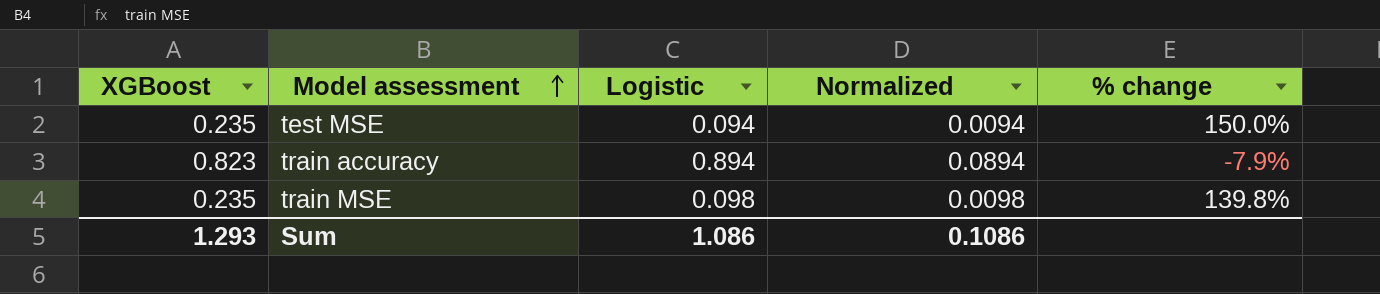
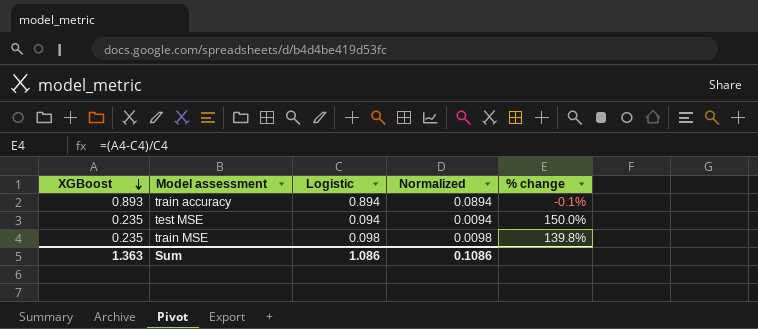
row order: Model assessment ascending -> XGBoost descending
train accuracy | XGBoost: 0.823 -> 0.893
train accuracy | % change: -7.9% -> -0.1%
Sum | XGBoost: 1.293 -> 1.363

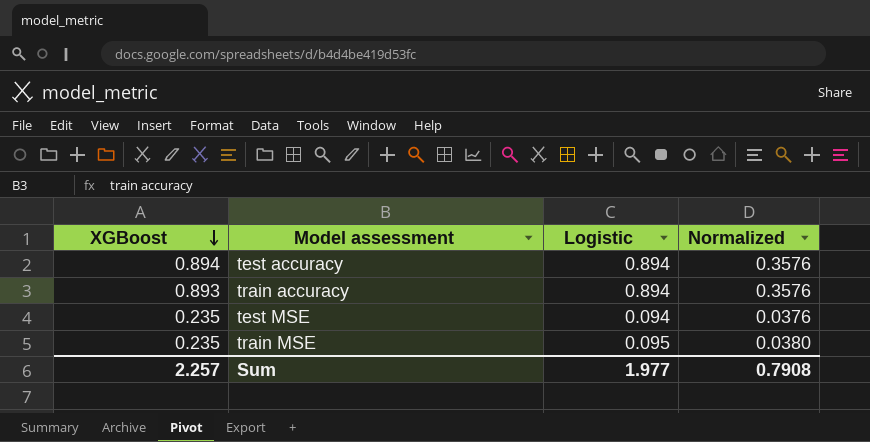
column % change | formula: ([XGBoost] - [Logistic]) / [Logistic] -> none
column Normalized | formula: [Logistic] * 0.1 -> [Logistic] * 0.4
row test accuracy: none -> 0.894 | 0.894 | 0.3576
train MSE | Logistic: 0.098 -> 0.095
Sum | XGBoost: 1.363 -> 2.257
Sum | Logistic: 1.086 -> 1.977
Sum | Normalized: 0.1086 -> 0.7908

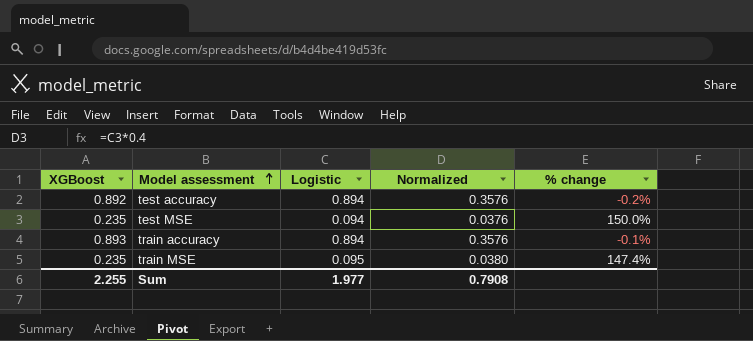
row order: XGBoost descending -> Model assessment ascending
column % change | formula: none -> ([XGBoost] - [Logistic]) / [Logistic]
test accuracy | XGBoost: 0.894 -> 0.892
Sum | XGBoost: 2.257 -> 2.255

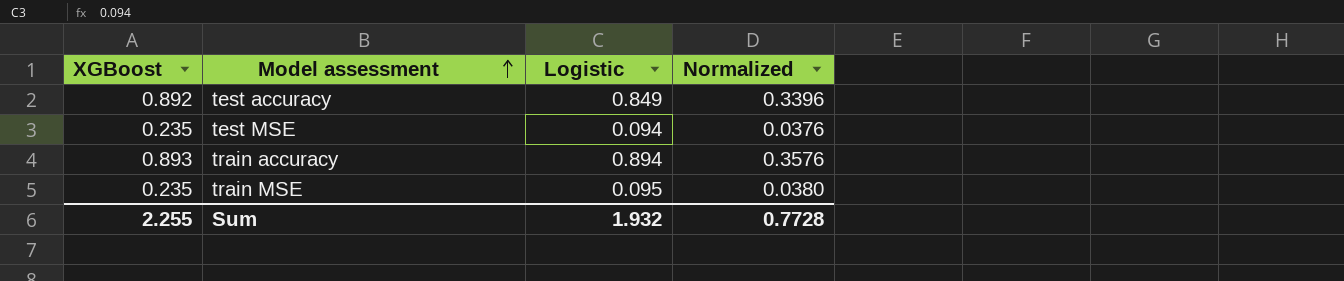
column % change | formula: ([XGBoost] - [Logistic]) / [Logistic] -> none
test accuracy | Logistic: 0.894 -> 0.849
test accuracy | Normalized: 0.3576 -> 0.3396
Sum | Logistic: 1.977 -> 1.932
Sum | Normalized: 0.7908 -> 0.7728

